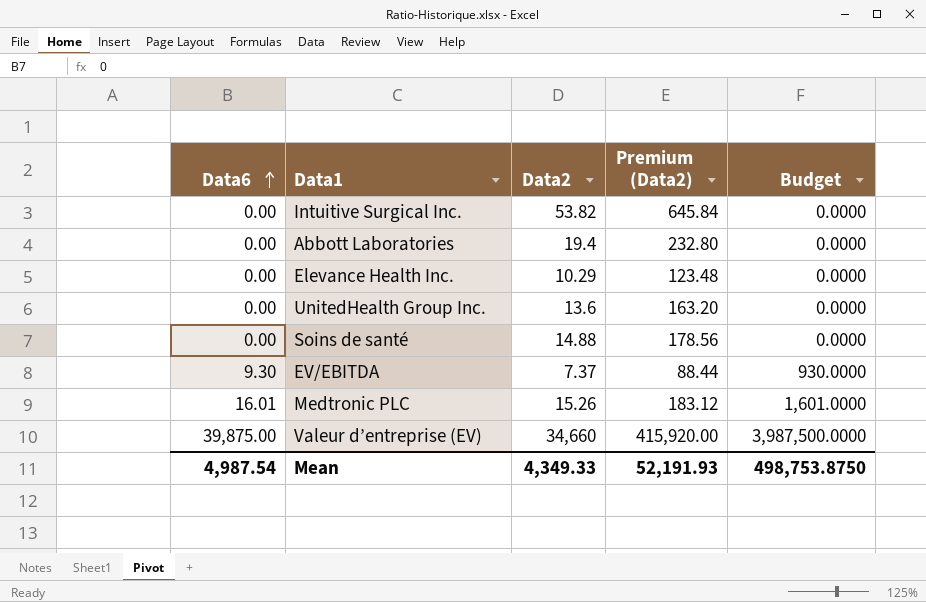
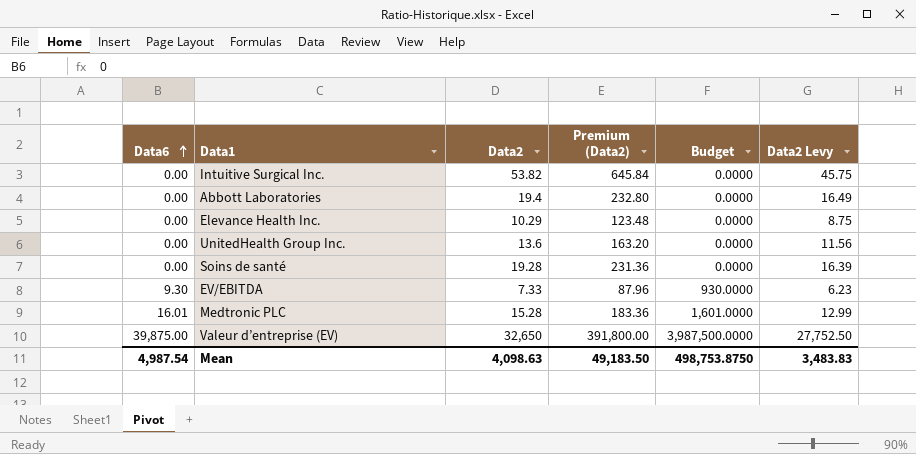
column Data2 Levy | formula: none -> [Data2] * 0.85
Soins de santé | Data2: 14.88 -> 19.28
Soins de santé | Premium (Data2): 178.56 -> 231.36
EV/EBITDA | Data2: 7.37 -> 7.33
EV/EBITDA | Premium (Data2): 88.44 -> 87.96
Medtronic PLC | Data2: 15.26 -> 15.28
Medtronic PLC | Premium (Data2): 183.12 -> 183.36
Valeur d’entreprise (EV) | Data2: 34,660 -> 32,650
Valeur d’entreprise (EV) | Premium (Data2): 415,920.00 -> 391,800.00
Mean | Data2: 4,349.33 -> 4,098.63
Mean | Premium (Data2): 52,191.93 -> 49,183.50

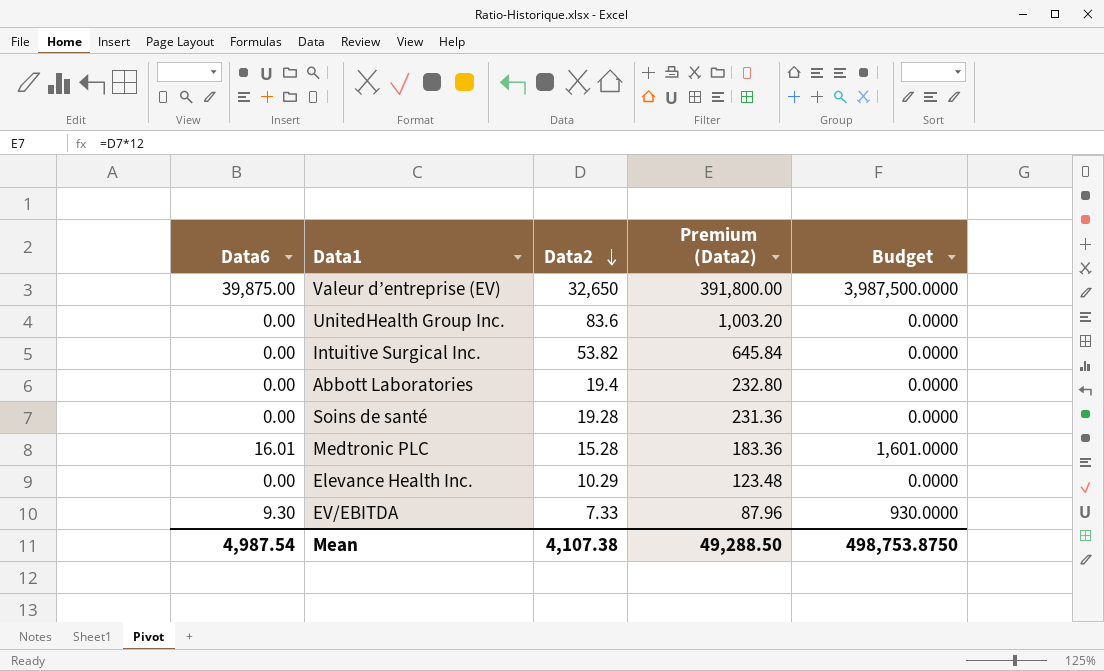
row order: Data6 ascending -> Data2 descending
column Data2 Levy | formula: [Data2] * 0.85 -> none
UnitedHealth Group Inc. | Data2: 13.6 -> 83.6
UnitedHealth Group Inc. | Premium (Data2): 163.20 -> 1,003.20
Mean | Data2: 4,098.63 -> 4,107.38
Mean | Premium (Data2): 49,183.50 -> 49,288.50

